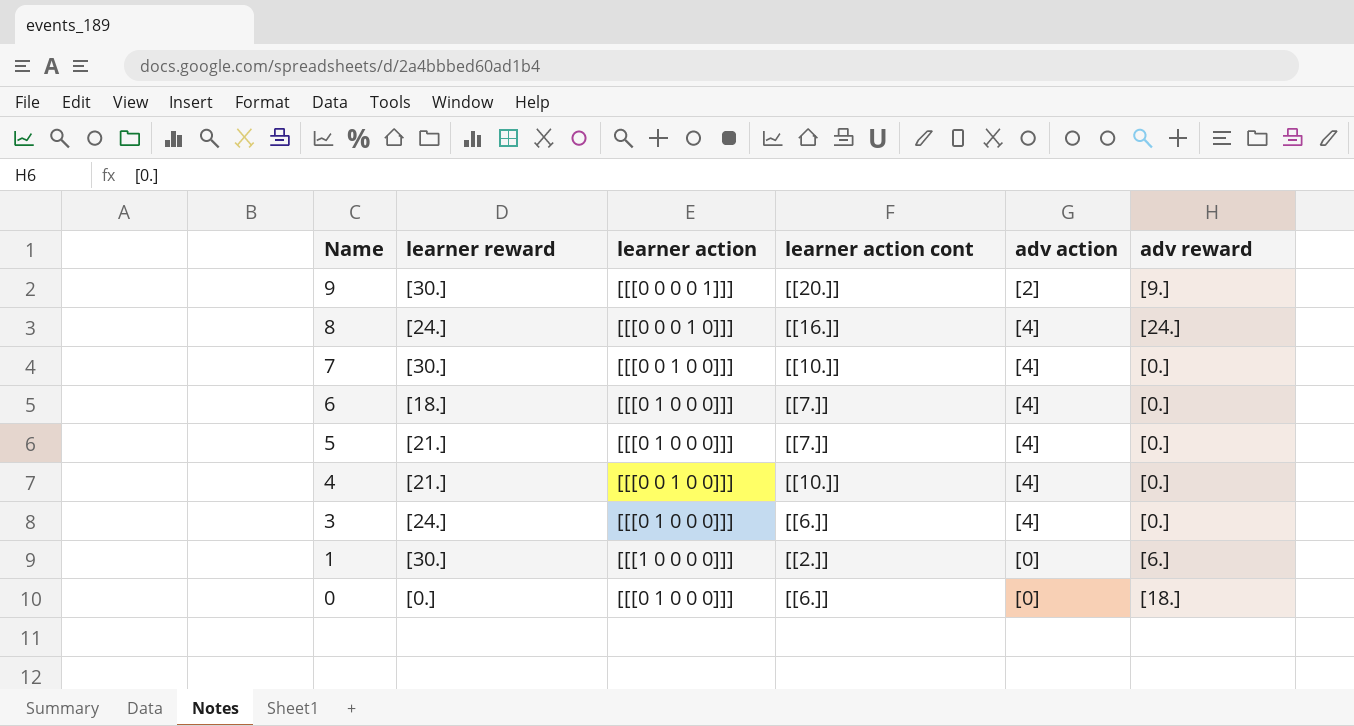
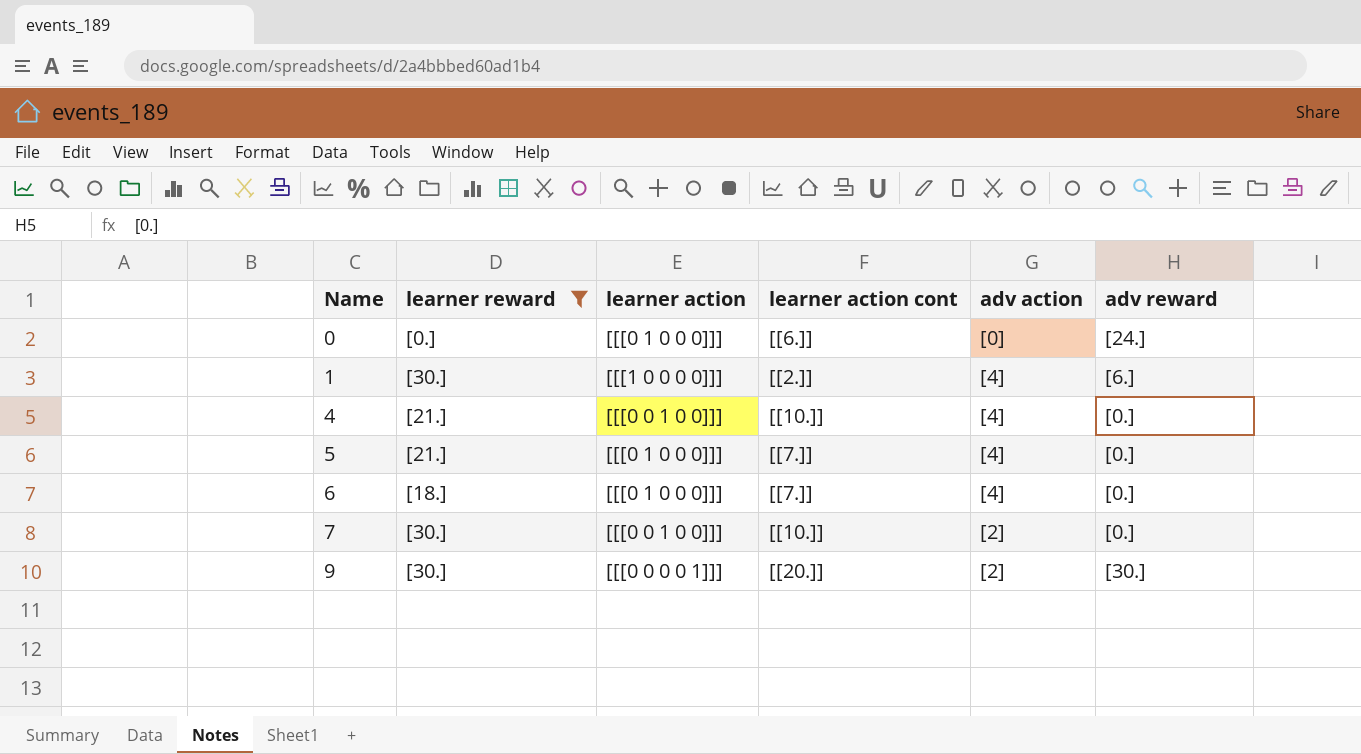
filter: none -> learner reward != [24.]
row order: Name descending -> Name ascending
0 | adv reward: [18.] -> [24.]
1 | adv action: [0] -> [4]
7 | adv action: [4] -> [2]
9 | adv reward: [9.] -> [30.]

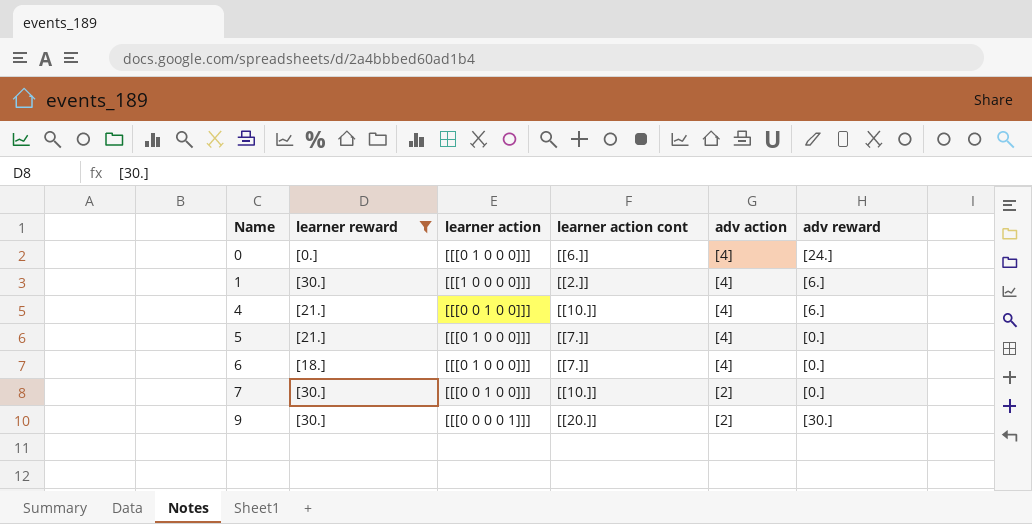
0 | adv action: [0] -> [4]
4 | adv reward: [0.] -> [6.]

